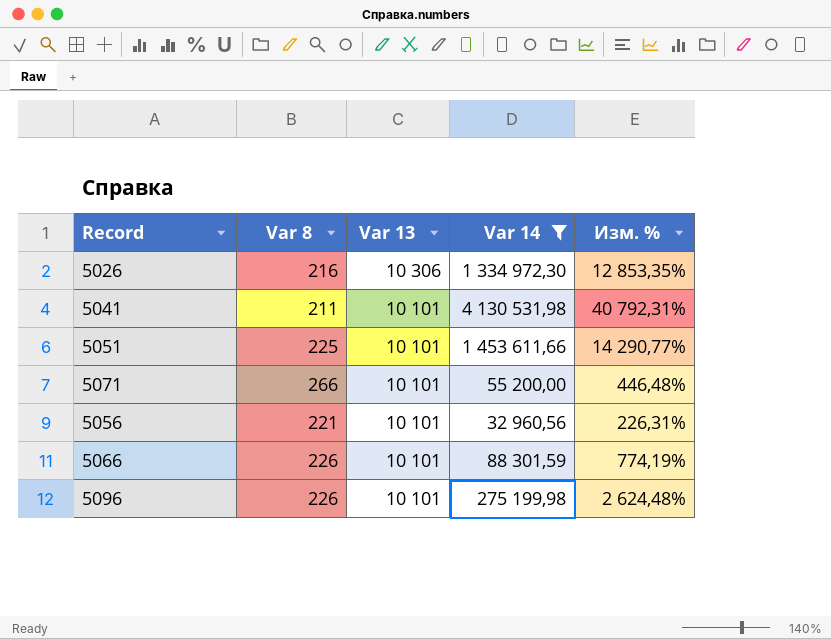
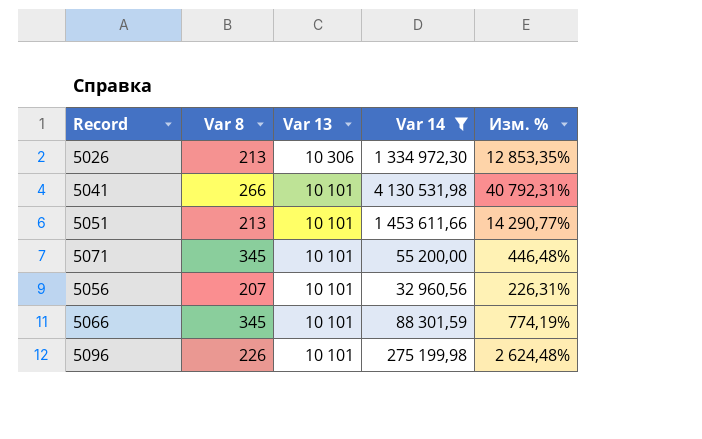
5026 | Var 8: 216 -> 213
5041 | Var 8: 211 -> 266
5051 | Var 8: 225 -> 213
5071 | Var 8: 266 -> 345
5056 | Var 8: 221 -> 207
5066 | Var 8: 226 -> 345

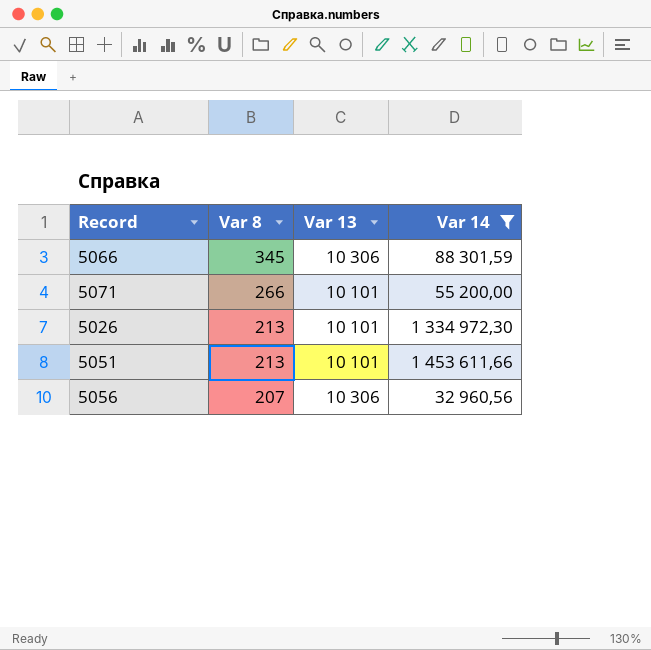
row order: Var 13 descending -> Var 8 descending
column Изм. % | formula: ([Var 14] - [Var 13]) / [Var 13] -> none
row 5041: 266 | 10 101 | 4 130 531,98 | 40 792,31% -> none
row 5096: 226 | 10 101 | 275 199,98 | 2 624,48% -> none
5066 | Var 13: 10 101 -> 10 306
5071 | Var 8: 345 -> 266
5026 | Var 13: 10 306 -> 10 101
5056 | Var 13: 10 101 -> 10 306

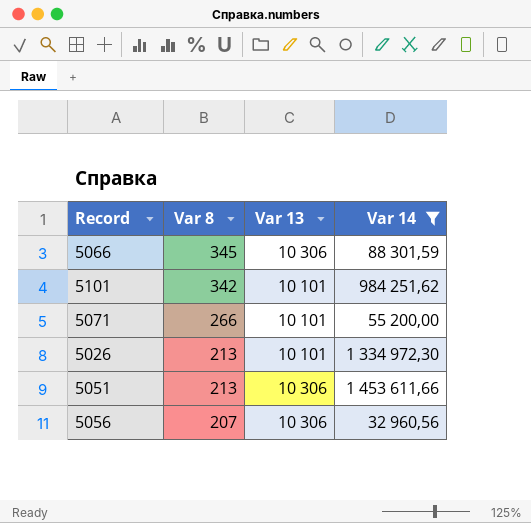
row 5101: none -> 342 | 10 101 | 984 251,62
5051 | Var 13: 10 101 -> 10 306

